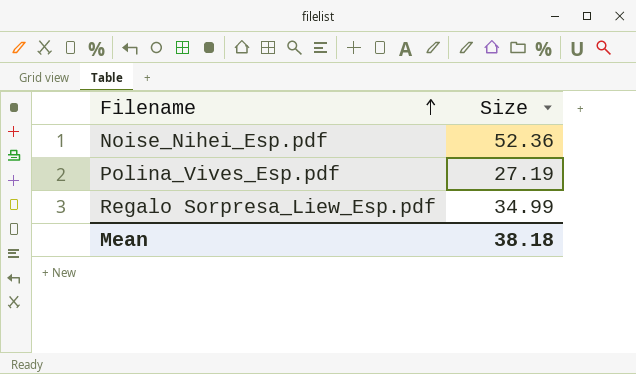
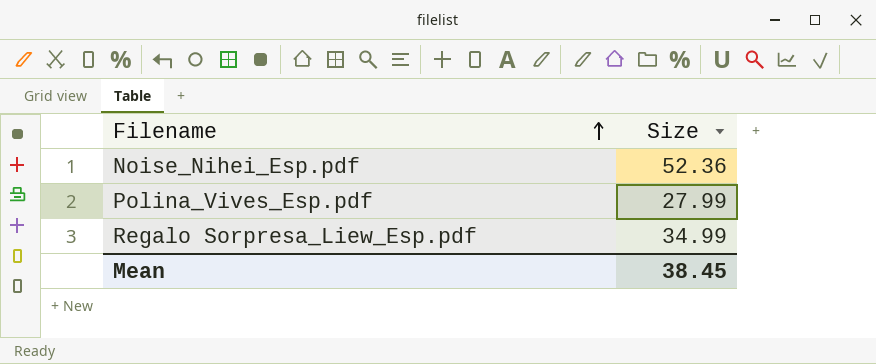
Polina_Vives_Esp.pdf | Size: 27.19 -> 27.99
Mean | Size: 38.18 -> 38.45

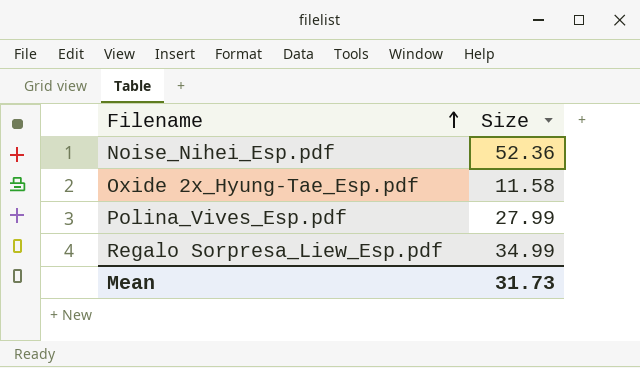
row Oxide 2x_Hyung-Tae_Esp.pdf: none -> 11.58
Mean | Size: 38.45 -> 31.73

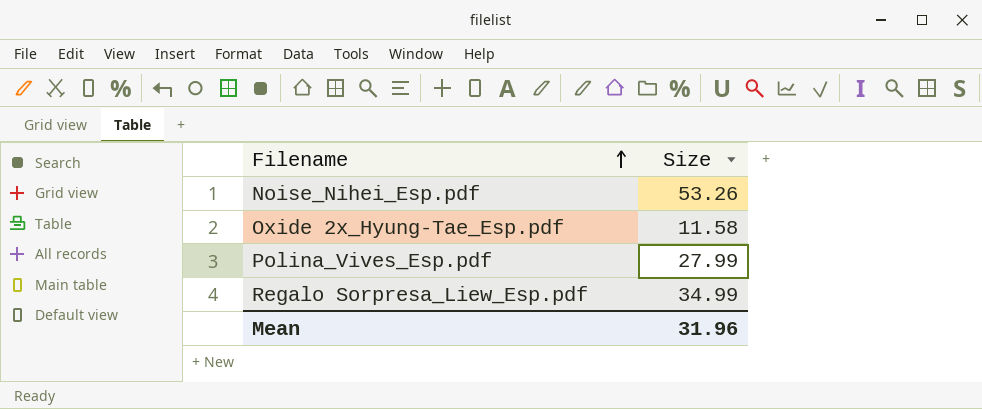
Noise_Nihei_Esp.pdf | Size: 52.36 -> 53.26
Mean | Size: 31.73 -> 31.96

